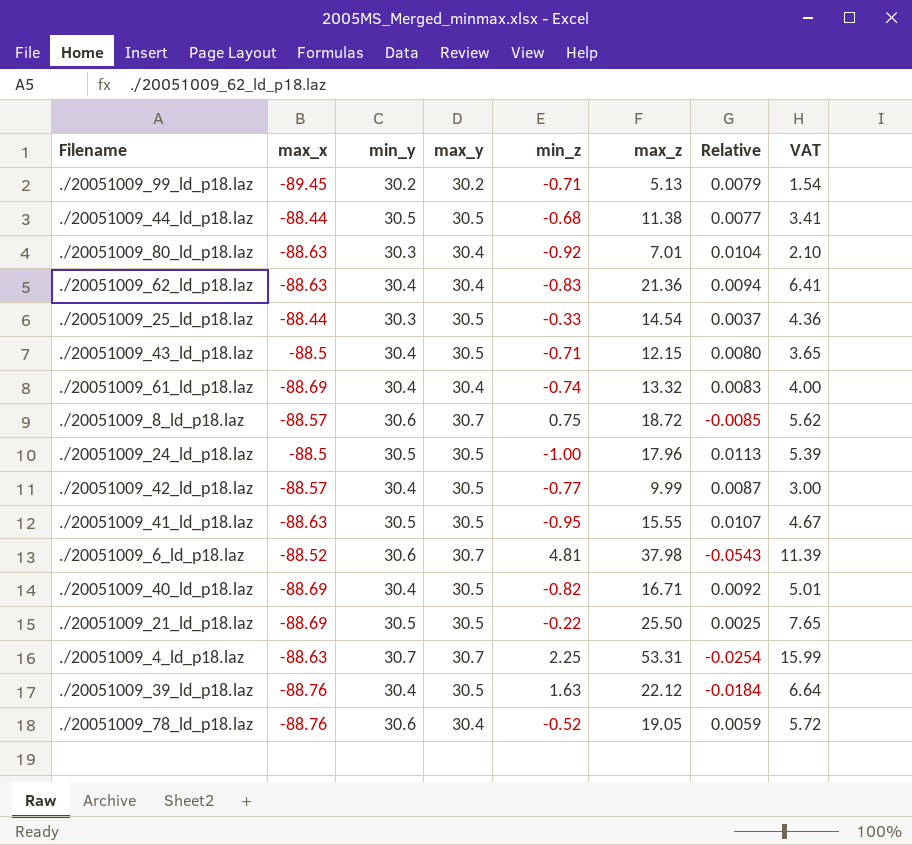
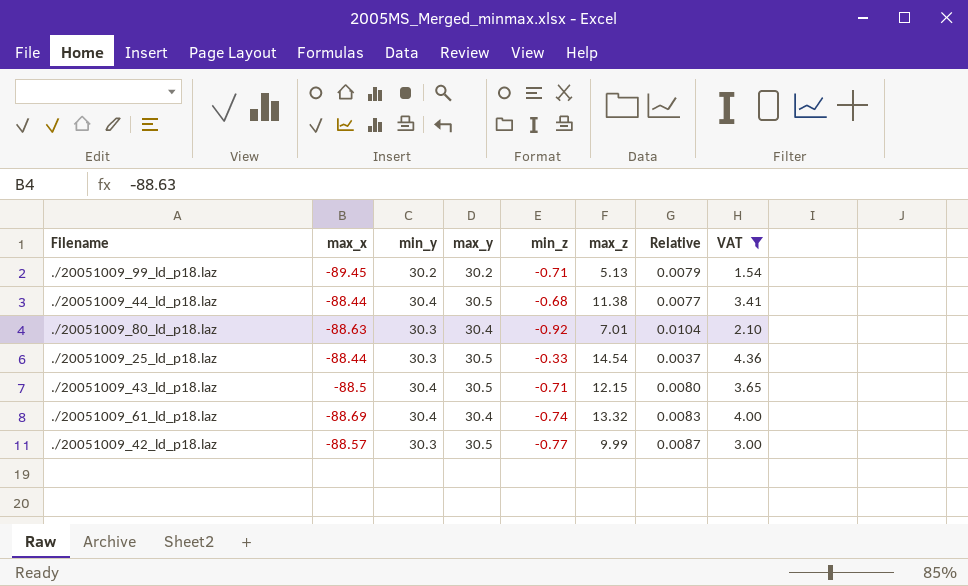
filter: none -> VAT <= 4.36
./20051009_44_ld_p18.laz | min_y: 30.5 -> 30.4
./20051009_42_ld_p18.laz | min_y: 30.4 -> 30.3

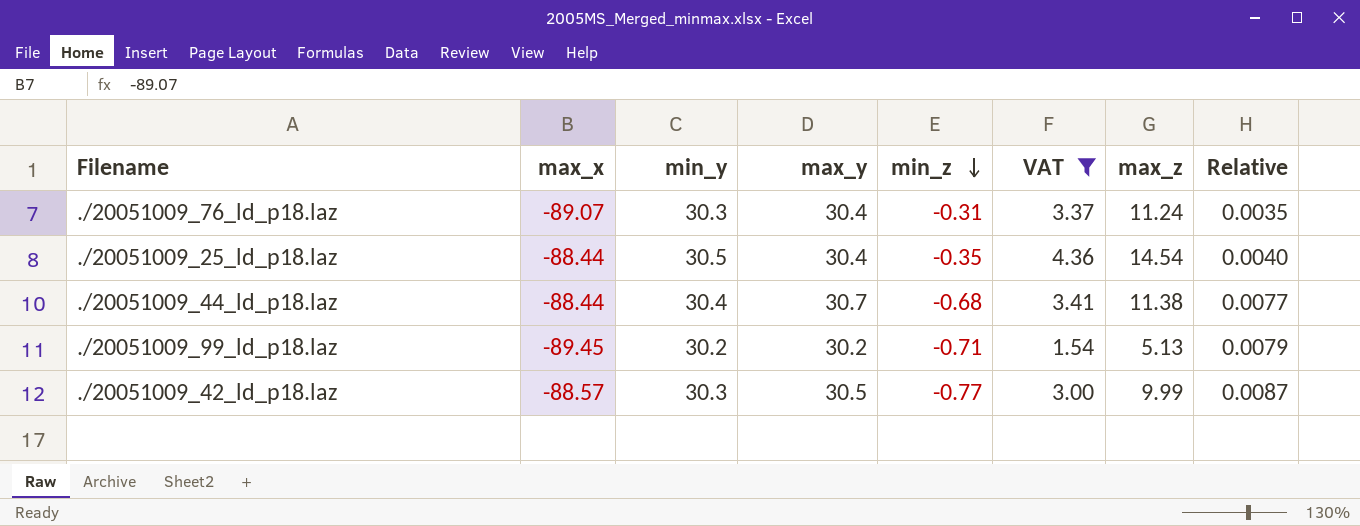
row order: none -> min_z descending
column VAT | position: 8 -> 6
row ./20051009_80_ld_p18.laz: -88.63 | 30.3 | 30.4 | -0.92 | 7.01 | 0.0104 | 2.10 -> none
row ./20051009_43_ld_p18.laz: -88.5 | 30.4 | 30.5 | -0.71 | 12.15 | 0.0080 | 3.65 -> none
row ./20051009_61_ld_p18.laz: -88.69 | 30.4 | 30.4 | -0.74 | 13.32 | 0.0083 | 4.00 -> none
row ./20051009_76_ld_p18.laz: none -> -89.07 | 30.3 | 30.4 | -0.31 | 3.37 | 11.24 | 0.0035
./20051009_25_ld_p18.laz | min_y: 30.3 -> 30.5
./20051009_25_ld_p18.laz | max_y: 30.5 -> 30.4
./20051009_25_ld_p18.laz | min_z: -0.33 -> -0.35
./20051009_25_ld_p18.laz | Relative: 0.0037 -> 0.0040
./20051009_44_ld_p18.laz | max_y: 30.5 -> 30.7

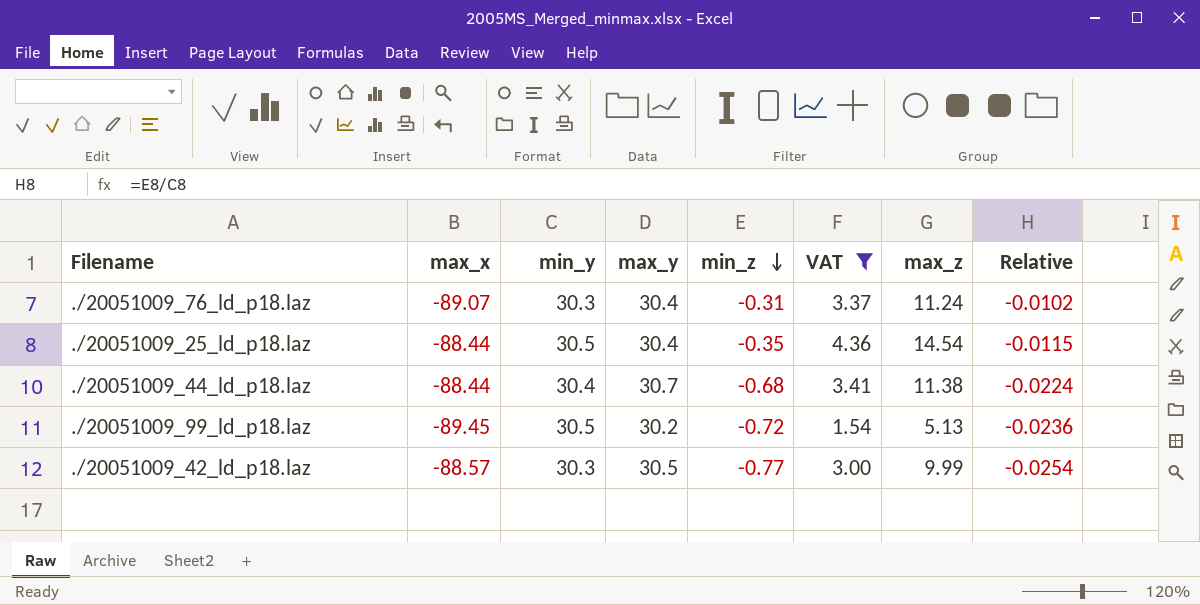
column Relative | formula: [min_z] / [max_x] -> [min_z] / [min_y]
./20051009_99_ld_p18.laz | min_y: 30.2 -> 30.5
./20051009_99_ld_p18.laz | min_z: -0.71 -> -0.72

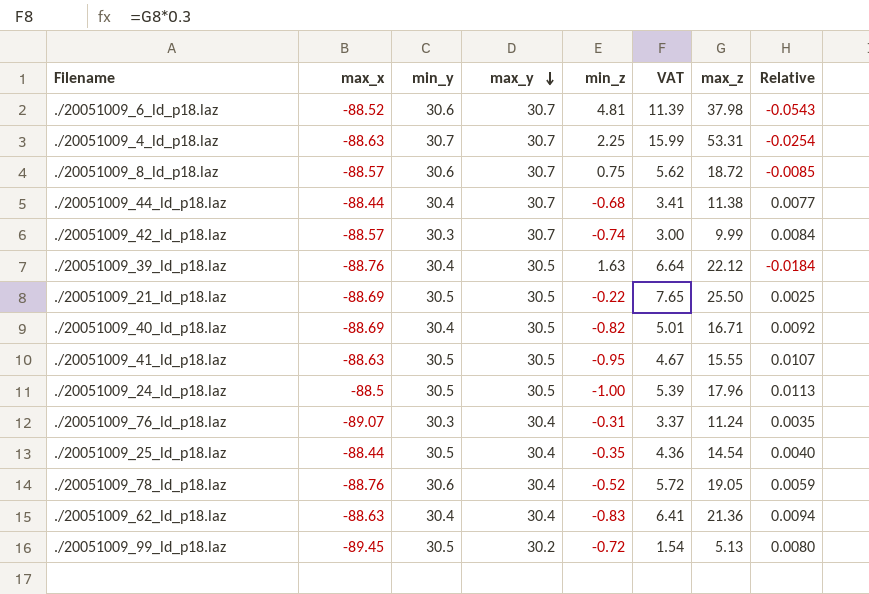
filter: VAT <= 4.36 -> none
row order: min_z descending -> max_y descending
column Relative | formula: [min_z] / [min_y] -> [min_z] / [max_x]
./20051009_42_ld_p18.laz | max_y: 30.5 -> 30.7
./20051009_42_ld_p18.laz | min_z: -0.77 -> -0.74

